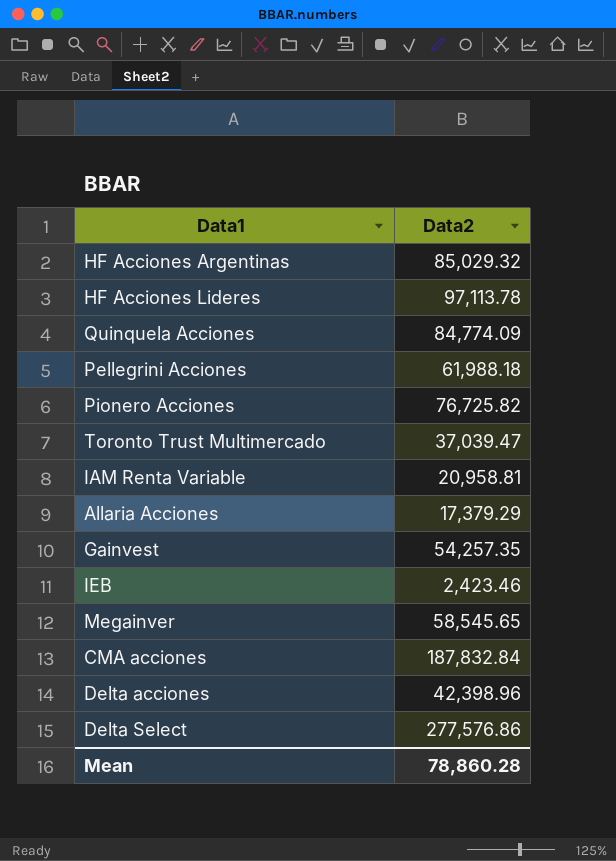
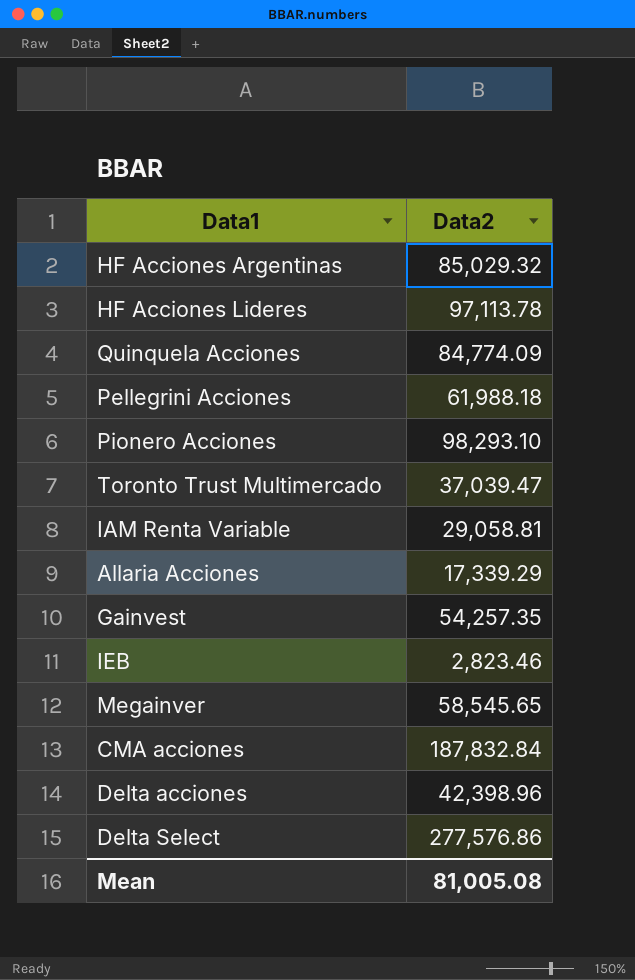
Pionero Acciones | Data2: 76,725.82 -> 98,293.10
IAM Renta Variable | Data2: 20,958.81 -> 29,058.81
Allaria Acciones | Data2: 17,379.29 -> 17,339.29
IEB | Data2: 2,423.46 -> 2,823.46
Mean | Data2: 78,860.28 -> 81,005.08

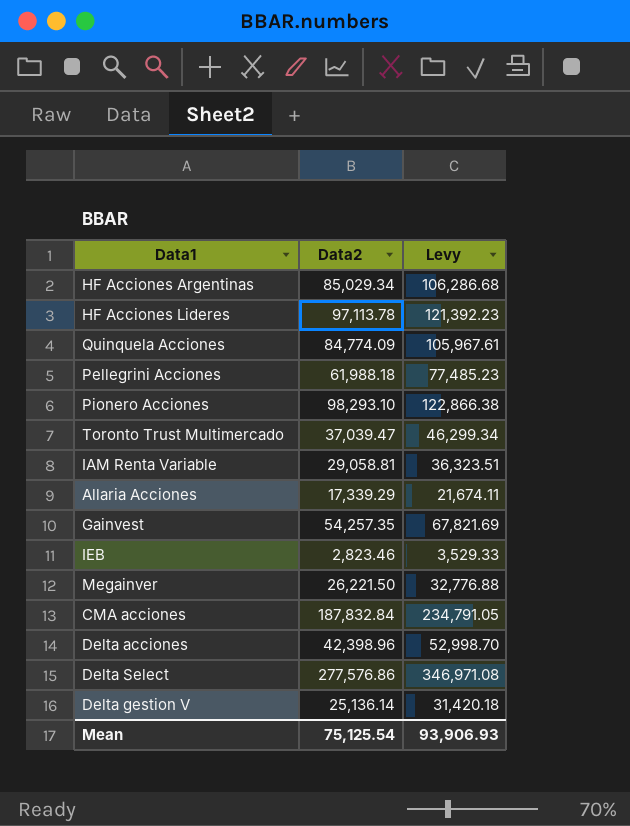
column Levy | formula: none -> [Data2] * 1.25
HF Acciones Argentinas | Data2: 85,029.32 -> 85,029.34
Megainver | Data2: 58,545.65 -> 26,221.50
row Delta gestion V: none -> 25,136.14 | 31,420.18
Mean | Data2: 81,005.08 -> 75,125.54

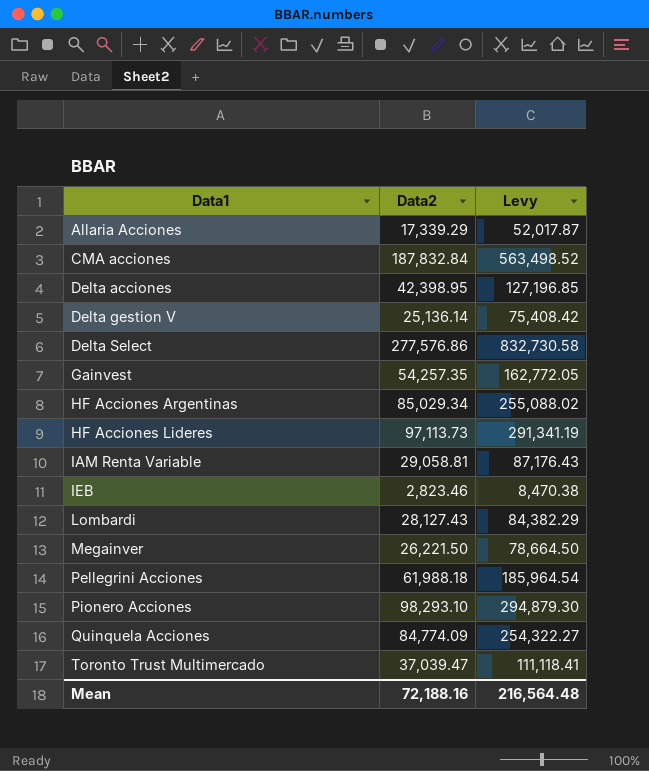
row order: none -> Data1 ascending
column Levy | formula: [Data2] * 1.25 -> [Data2] * 3
Delta acciones | Data2: 42,398.96 -> 42,398.95
HF Acciones Lideres | Data2: 97,113.78 -> 97,113.73
row Lombardi: none -> 28,127.43 | 84,382.29
Mean | Data2: 75,125.54 -> 72,188.16
Mean | Levy: 93,906.93 -> 216,564.48

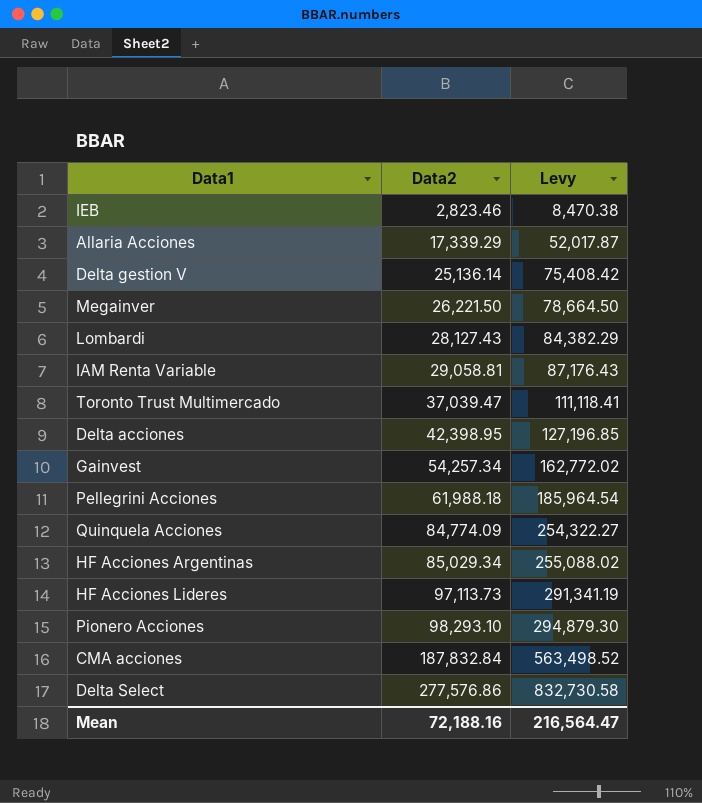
row order: Data1 ascending -> Data2 ascending
Gainvest | Data2: 54,257.35 -> 54,257.34
Gainvest | Levy: 162,772.05 -> 162,772.02
Mean | Levy: 216,564.48 -> 216,564.47

